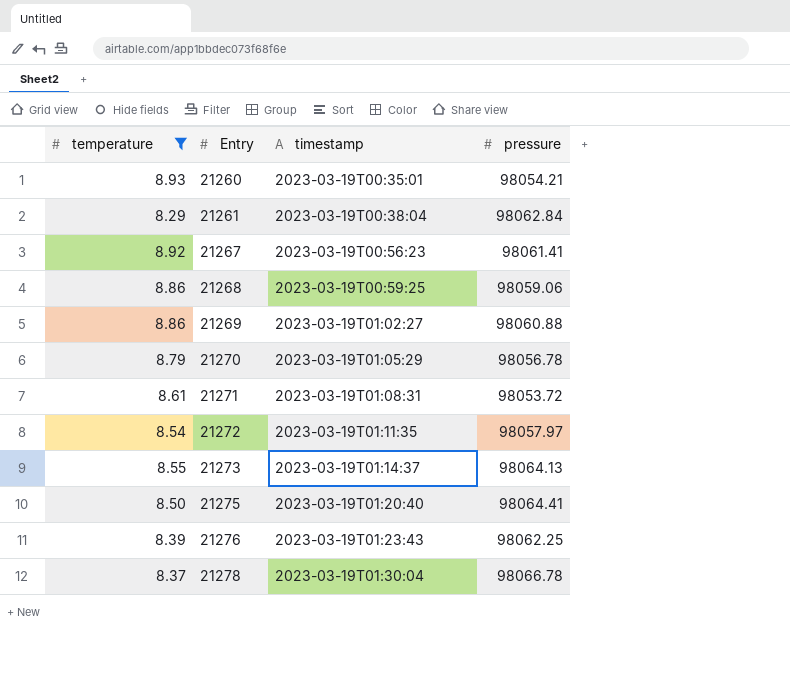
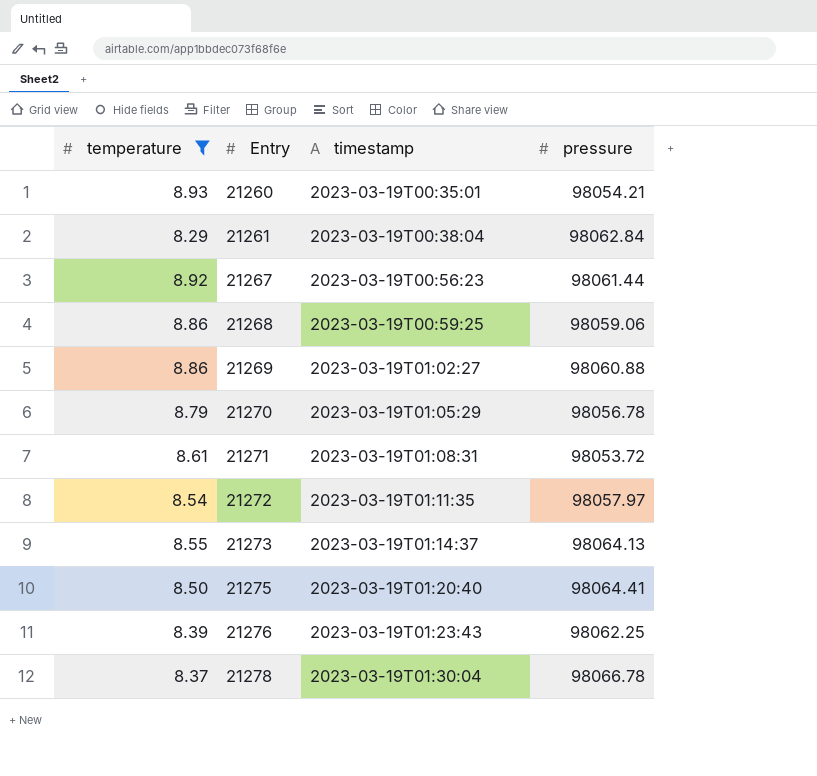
21267 | pressure: 98061.41 -> 98061.44

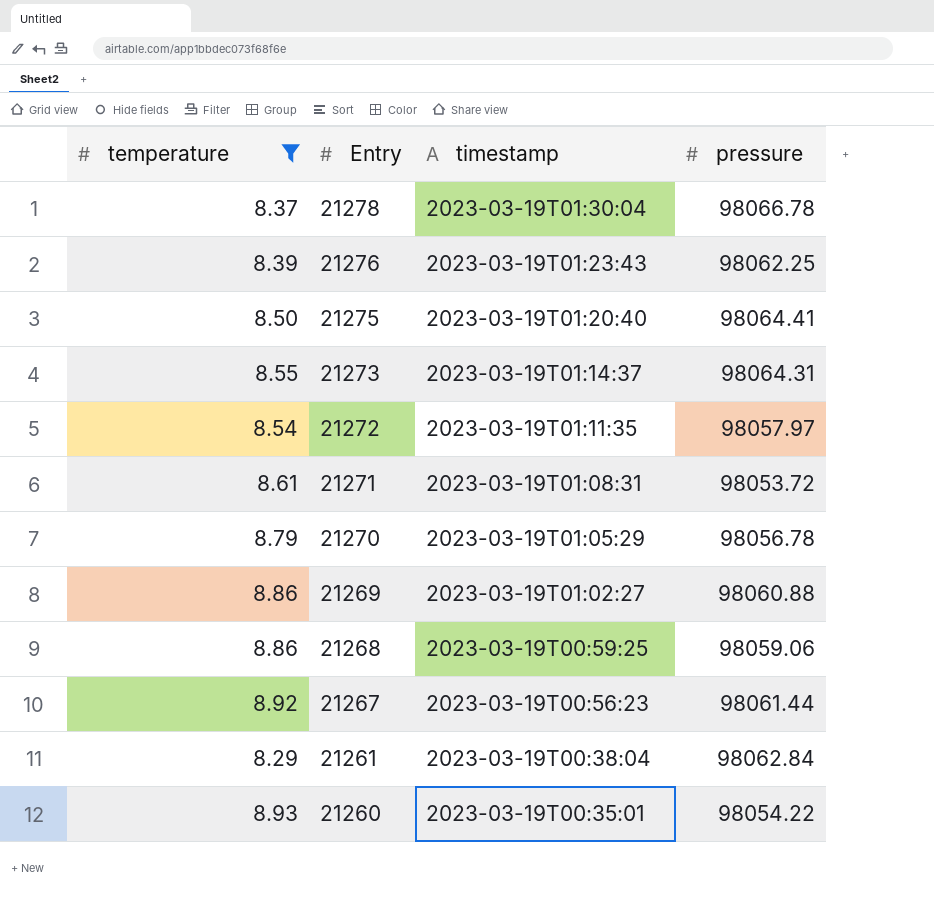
row order: Entry ascending -> Entry descending
21273 | pressure: 98064.13 -> 98064.31
21260 | pressure: 98054.21 -> 98054.22

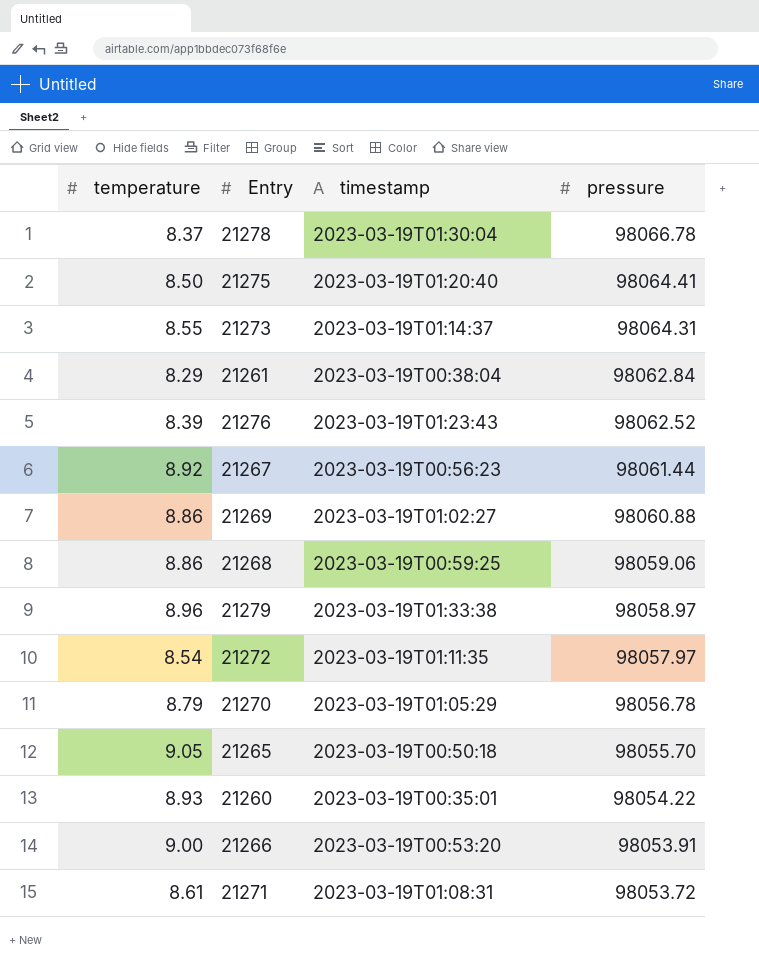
filter: temperature <= 8.93 -> none
row order: Entry descending -> pressure descending
21276 | pressure: 98062.25 -> 98062.52

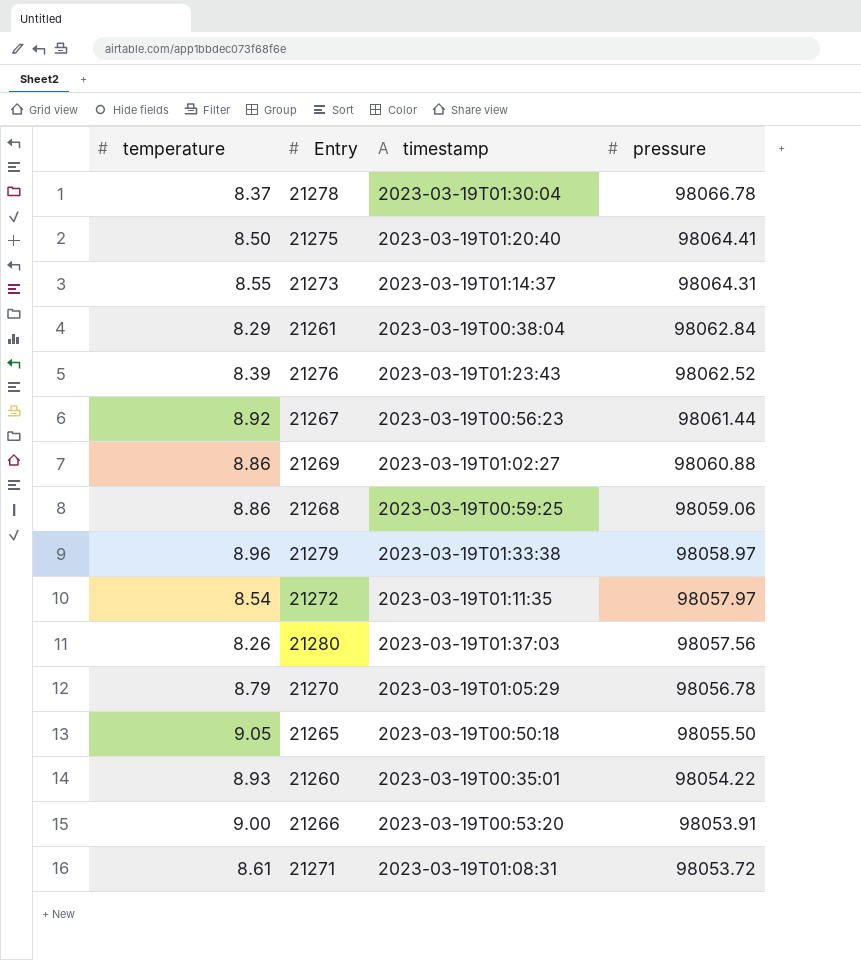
row 21280: none -> 8.26 | 2023-03-19T01:37:03 | 98057.56
21265 | pressure: 98055.70 -> 98055.50

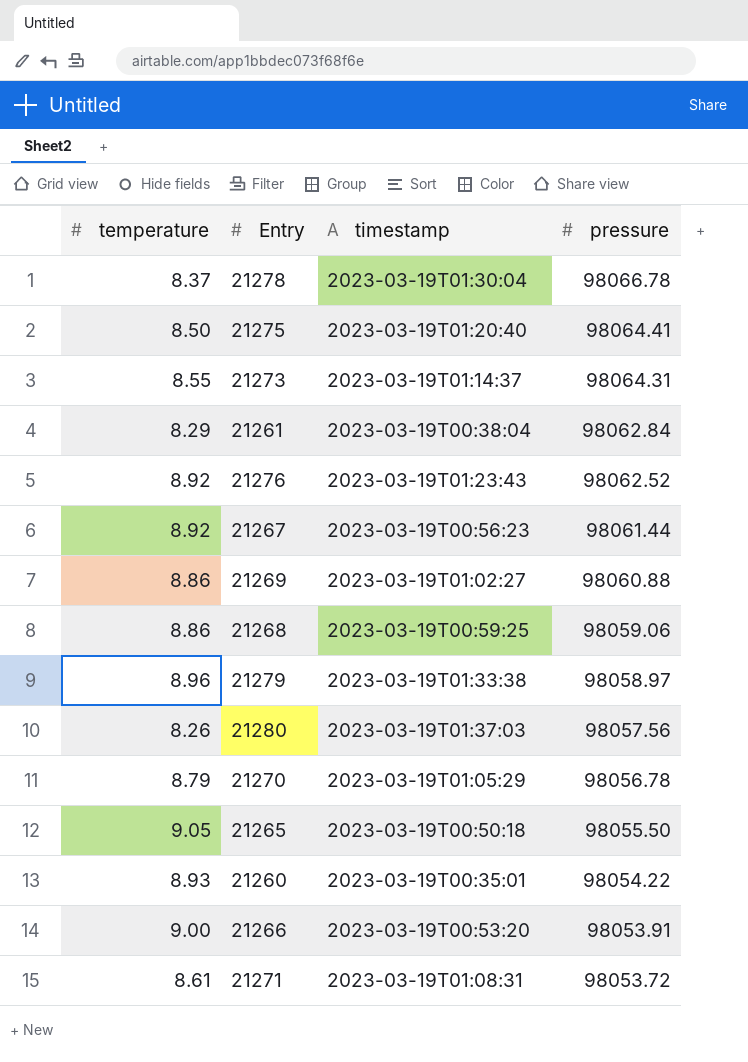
row 21272: 8.54 | 2023-03-19T01:11:35 | 98057.97 -> none
21276 | temperature: 8.39 -> 8.92

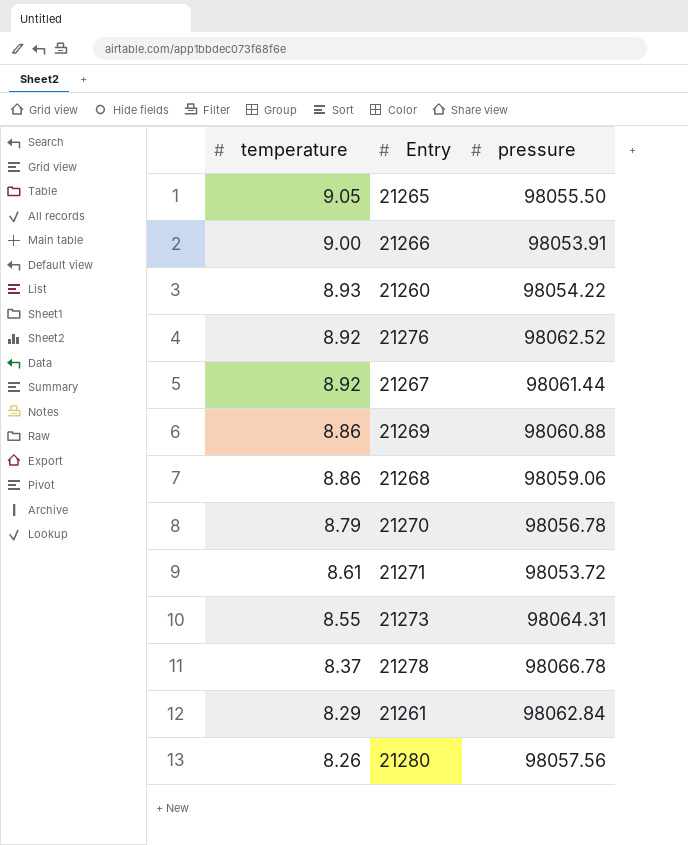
row order: pressure descending -> temperature descending
column timestamp | position: 3 -> none
row 21275: 8.50 | 2023-03-19T01:20:40 | 98064.41 -> none
row 21279: 8.96 | 2023-03-19T01:33:38 | 98058.97 -> none

